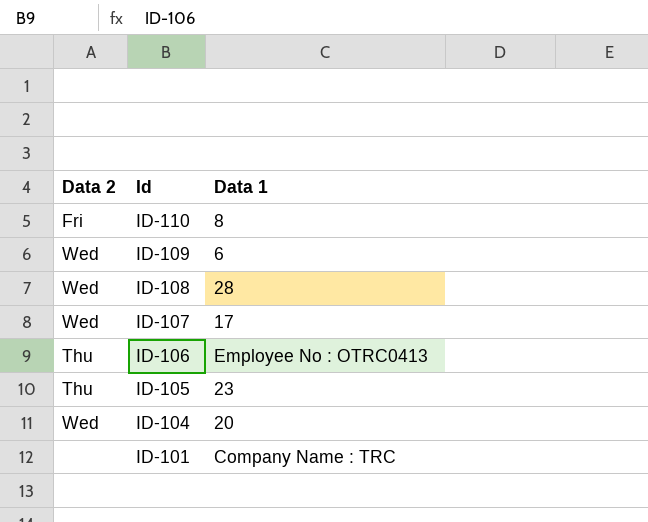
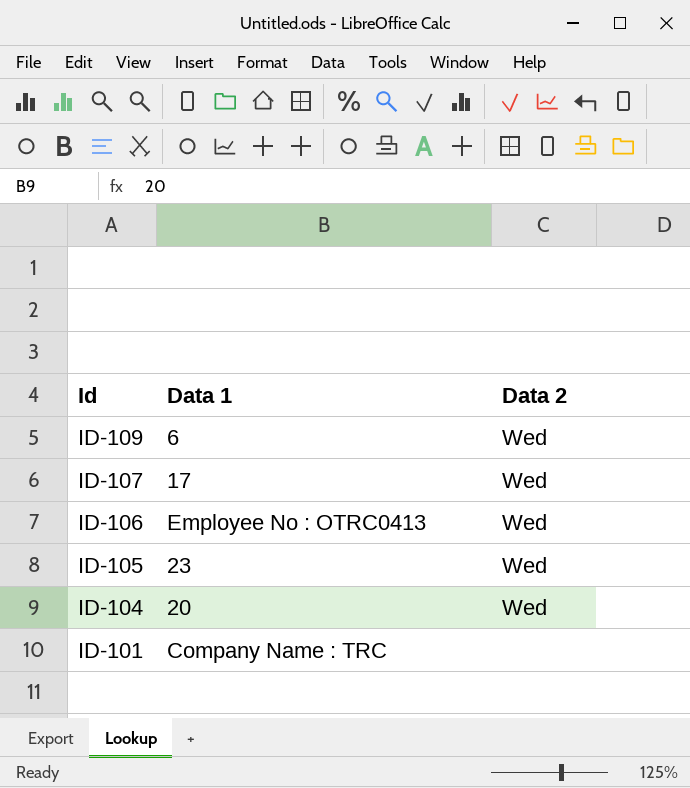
column Data 2 | position: 1 -> 3
row ID-110: Fri | 8 -> none
row ID-108: Wed | 28 -> none
ID-106 | Data 2: Thu -> Wed
ID-105 | Data 2: Thu -> Wed

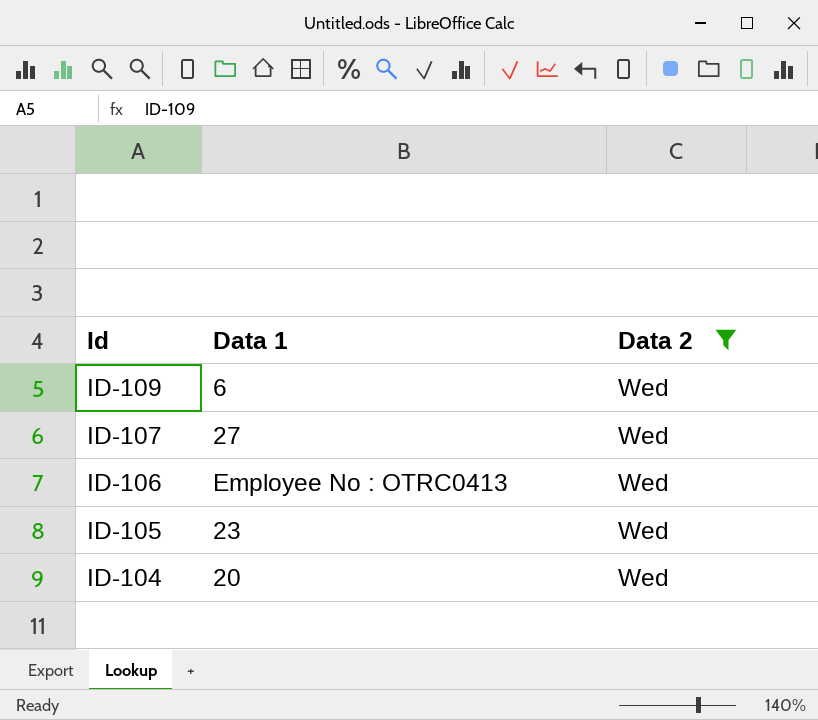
filter: none -> Data 2 = Wed
ID-107 | Data 1: 17 -> 27

